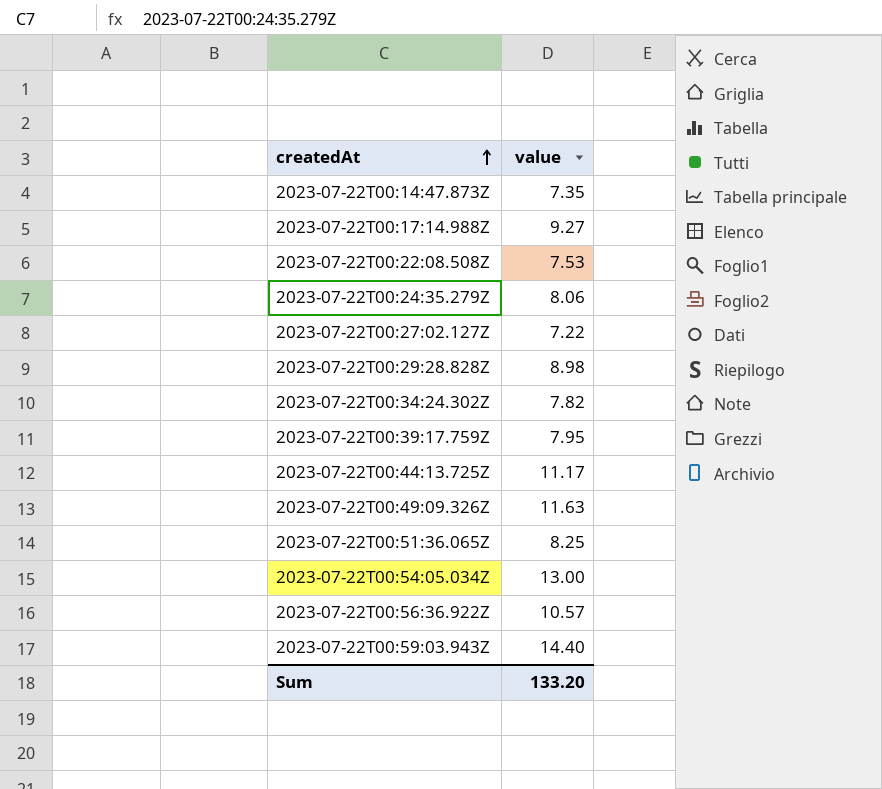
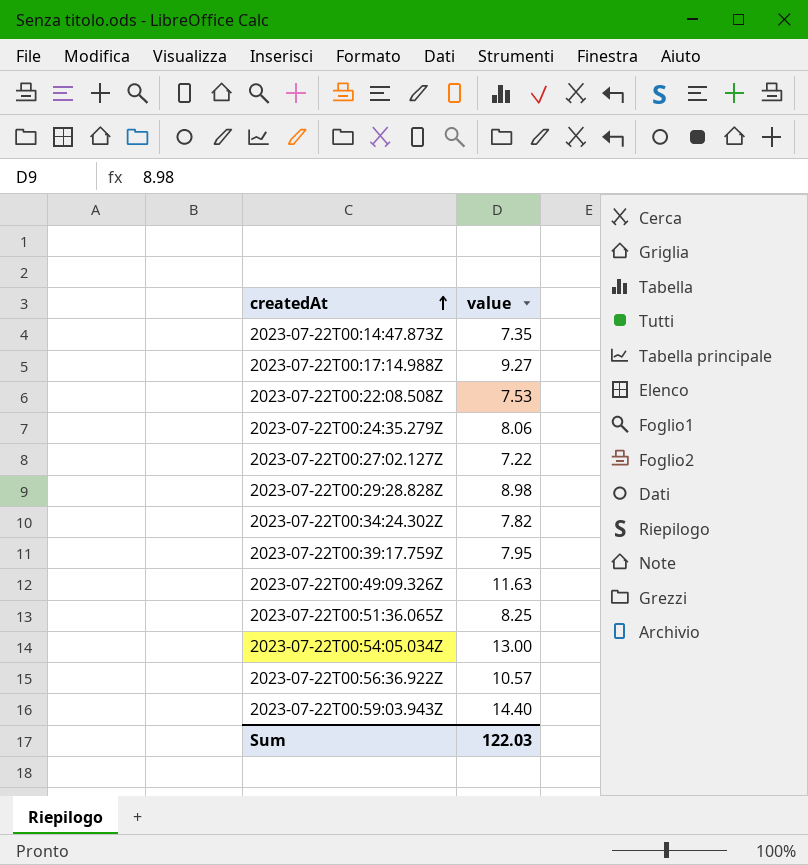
row 2023-07-22T00:44:13.725Z: 11.17 -> none
Sum | value: 133.20 -> 122.03

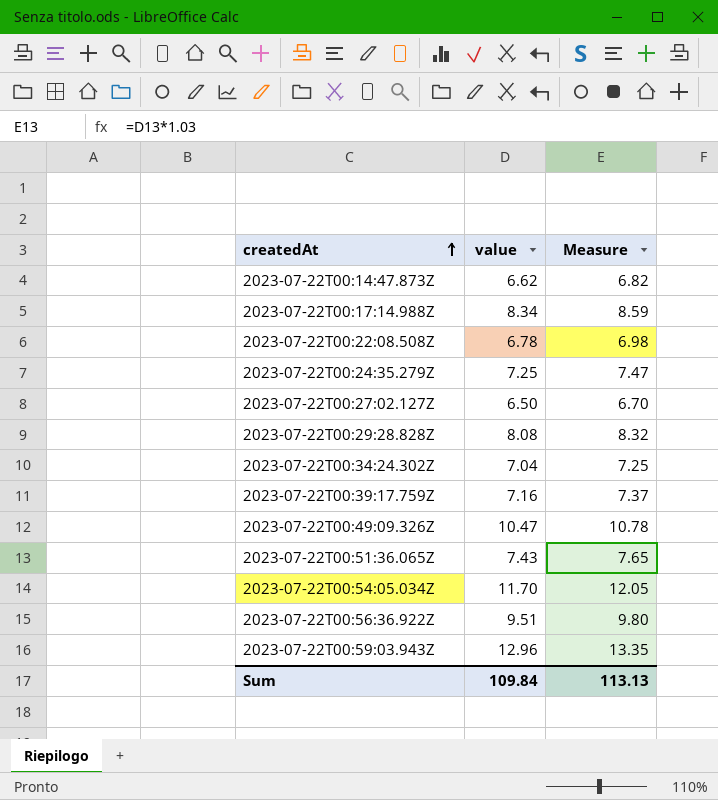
column Measure | formula: none -> [value] * 1.03
2023-07-22T00:14:47.873Z | value: 7.35 -> 6.62
2023-07-22T00:17:14.988Z | value: 9.27 -> 8.34
2023-07-22T00:22:08.508Z | value: 7.53 -> 6.78
2023-07-22T00:24:35.279Z | value: 8.06 -> 7.25
2023-07-22T00:27:02.127Z | value: 7.22 -> 6.50
2023-07-22T00:29:28.828Z | value: 8.98 -> 8.08
2023-07-22T00:34:24.302Z | value: 7.82 -> 7.04
2023-07-22T00:39:17.759Z | value: 7.95 -> 7.16
2023-07-22T00:49:09.326Z | value: 11.63 -> 10.47
2023-07-22T00:51:36.065Z | value: 8.25 -> 7.43
2023-07-22T00:54:05.034Z | value: 13.00 -> 11.70
2023-07-22T00:56:36.922Z | value: 10.57 -> 9.51
2023-07-22T00:59:03.943Z | value: 14.40 -> 12.96
Sum | value: 122.03 -> 109.84

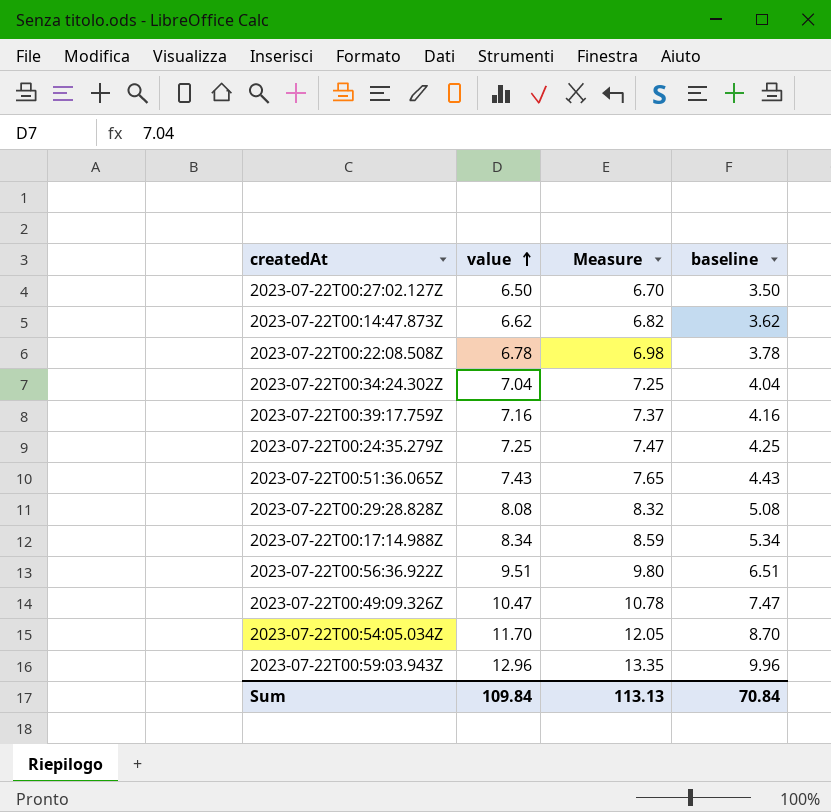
row order: createdAt ascending -> value ascending
column baseline | formula: none -> [value] - 3

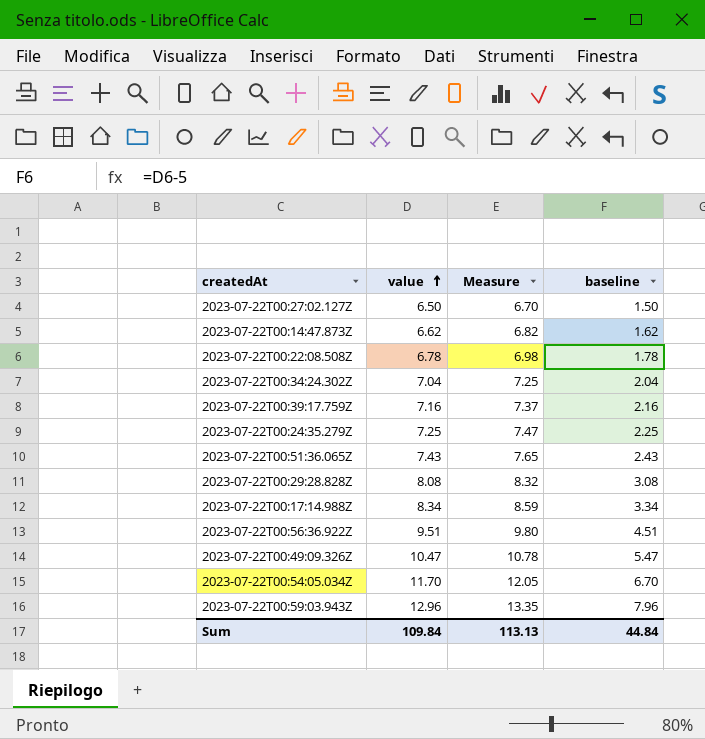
column baseline | formula: [value] - 3 -> [value] - 5
Sum | baseline: 70.84 -> 44.84

